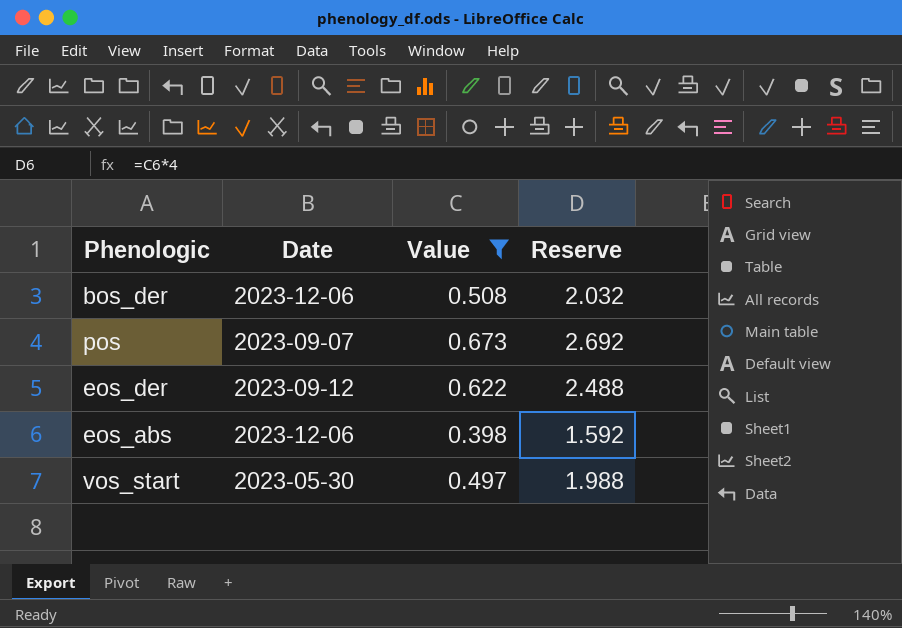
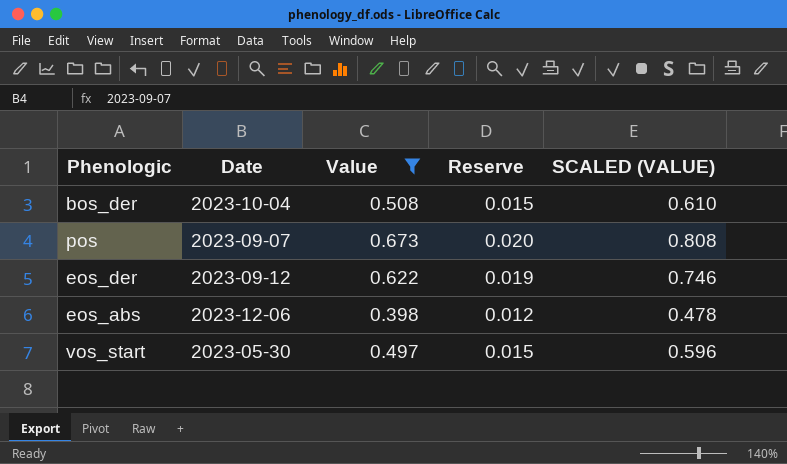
column Reserve | formula: [Value] * 4 -> [Value] * 0.03
column SCALED (VALUE) | formula: none -> [Value] * 1.2
bos_der | Date: 2023-12-06 -> 2023-10-04

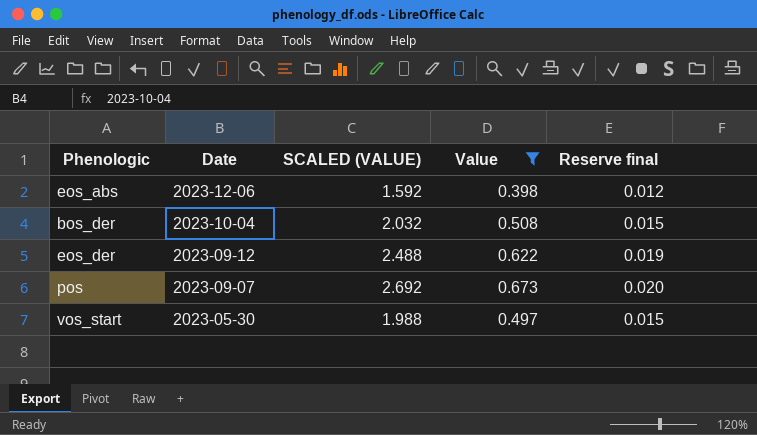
row order: none -> Date descending
column SCALED (VALUE) | formula: [Value] * 1.2 -> [Value] * 4
column SCALED (VALUE) | position: 5 -> 3
column name: Reserve -> Reserve final

